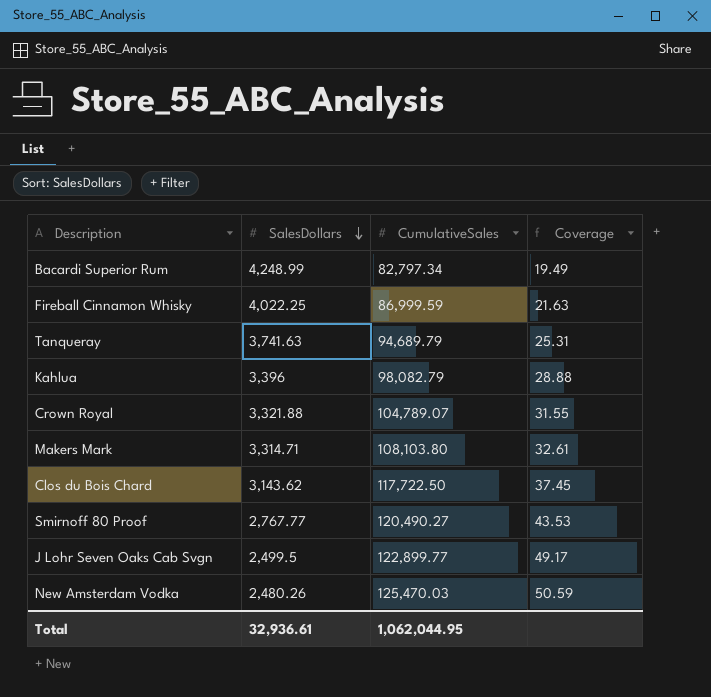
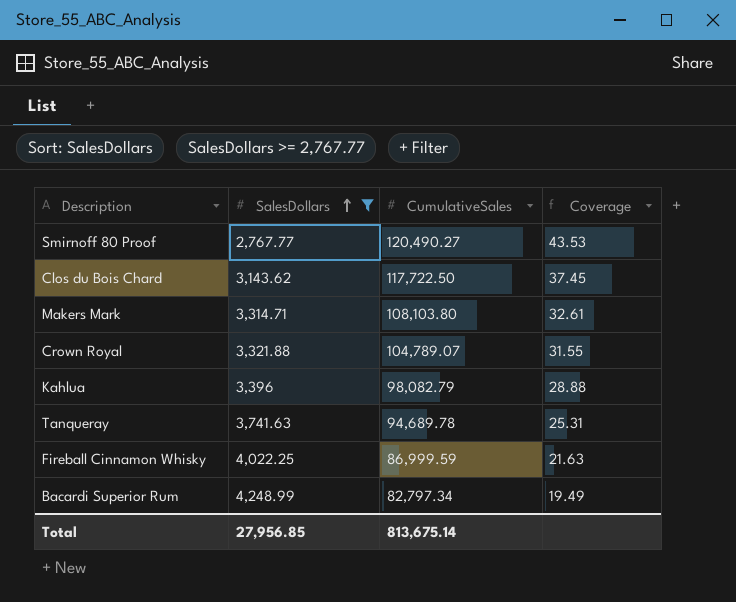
filter: none -> SalesDollars >= 2,767.77
row order: SalesDollars descending -> SalesDollars ascending
Tanqueray | CumulativeSales: 94,689.79 -> 94,689.78
Total | SalesDollars: 32,936.61 -> 27,956.85
Total | CumulativeSales: 1,062,044.95 -> 813,675.14

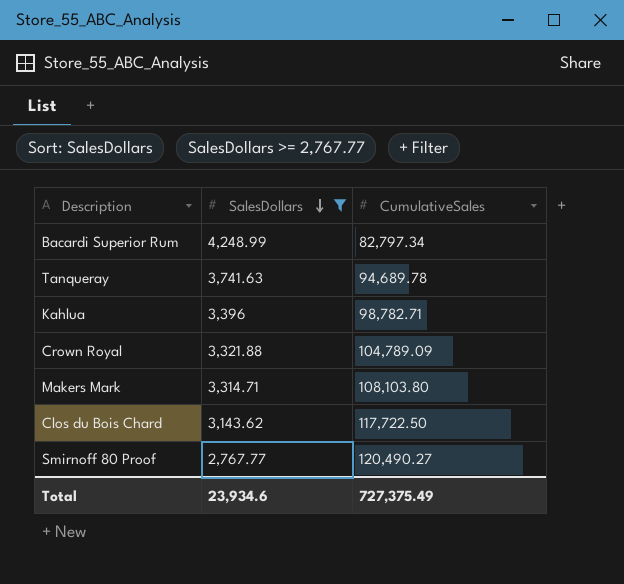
row order: SalesDollars ascending -> SalesDollars descending
column Coverage | formula: [CumulativeSales] / [SalesDollars] -> none
row Fireball Cinnamon Whisky: 4,022.25 | 86,999.59 | 21.63 -> none
Kahlua | CumulativeSales: 98,082.79 -> 98,782.71
Crown Royal | CumulativeSales: 104,789.07 -> 104,789.09
Total | SalesDollars: 27,956.85 -> 23,934.6
Total | CumulativeSales: 813,675.14 -> 727,375.49

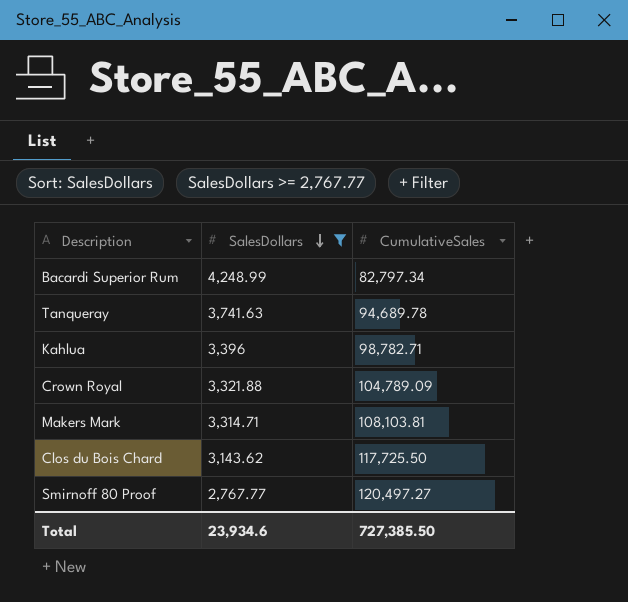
Makers Mark | CumulativeSales: 108,103.80 -> 108,103.81
Clos du Bois Chard | CumulativeSales: 117,722.50 -> 117,725.50
Smirnoff 80 Proof | CumulativeSales: 120,490.27 -> 120,497.27
Total | CumulativeSales: 727,375.49 -> 727,385.50

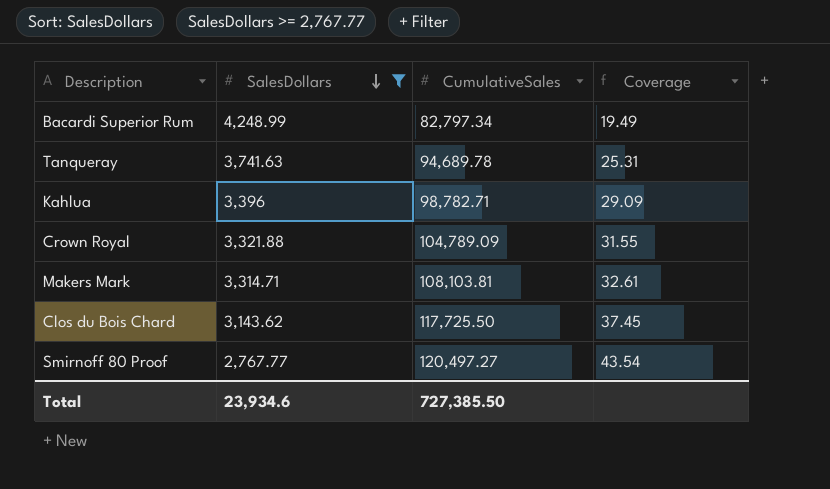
column Coverage | formula: none -> [CumulativeSales] / [SalesDollars]

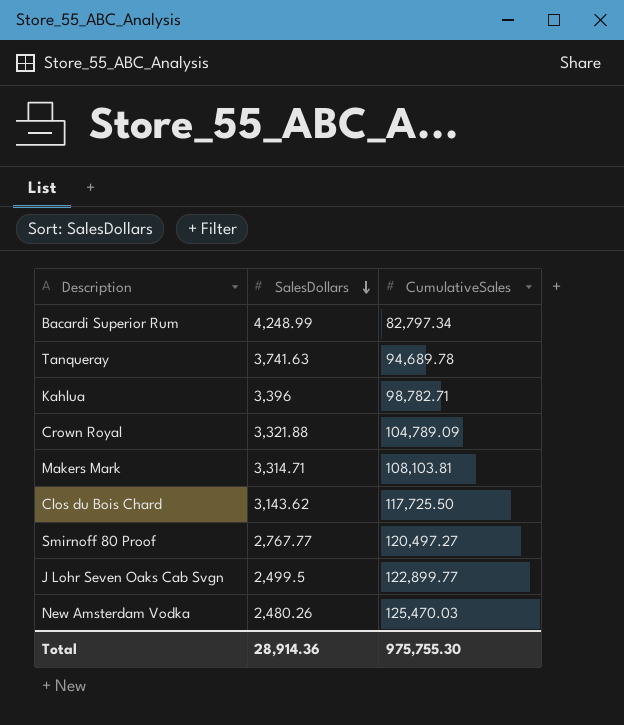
filter: SalesDollars >= 2,767.77 -> none
column Coverage | formula: [CumulativeSales] / [SalesDollars] -> none
Total | SalesDollars: 23,934.6 -> 28,914.36
Total | CumulativeSales: 727,385.50 -> 975,755.30

